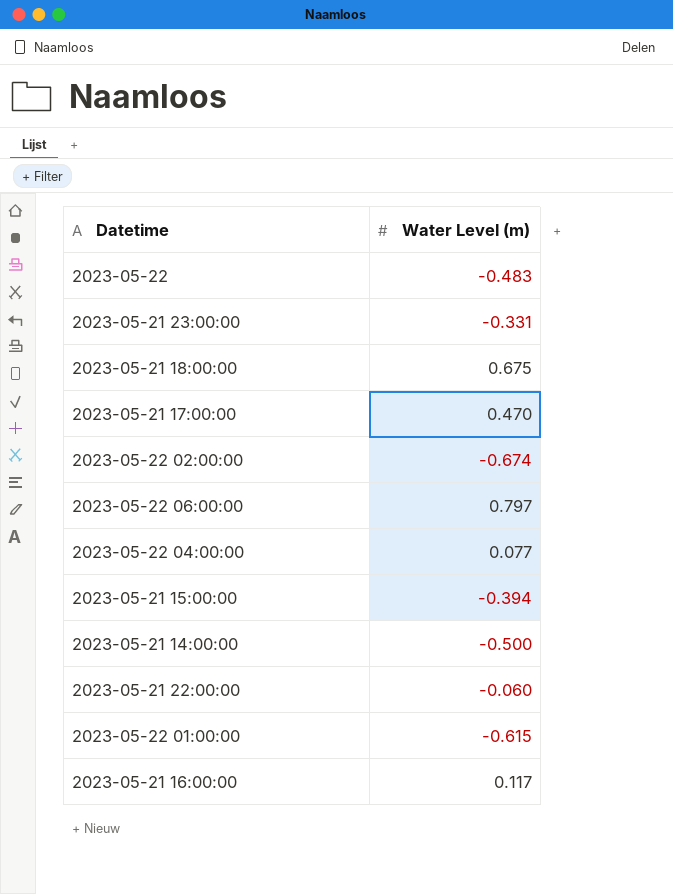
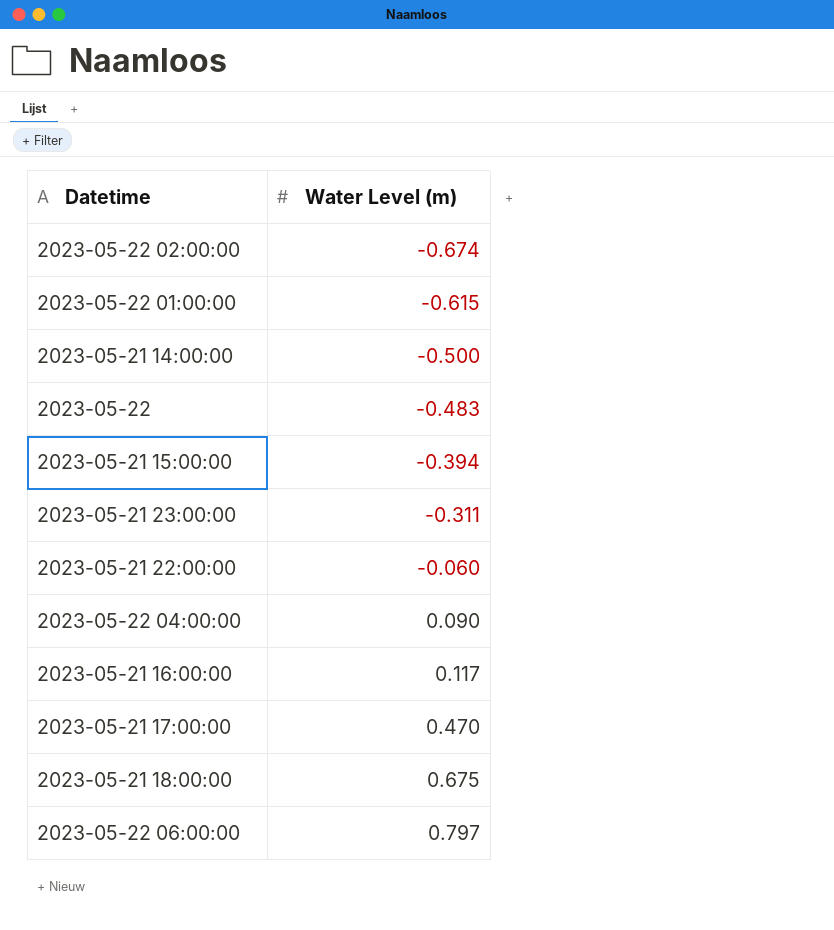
row order: none -> Water Level (m) ascending
2023-05-21 23:00:00 | Water Level (m): -0.331 -> -0.311
2023-05-22 04:00:00 | Water Level (m): 0.077 -> 0.090

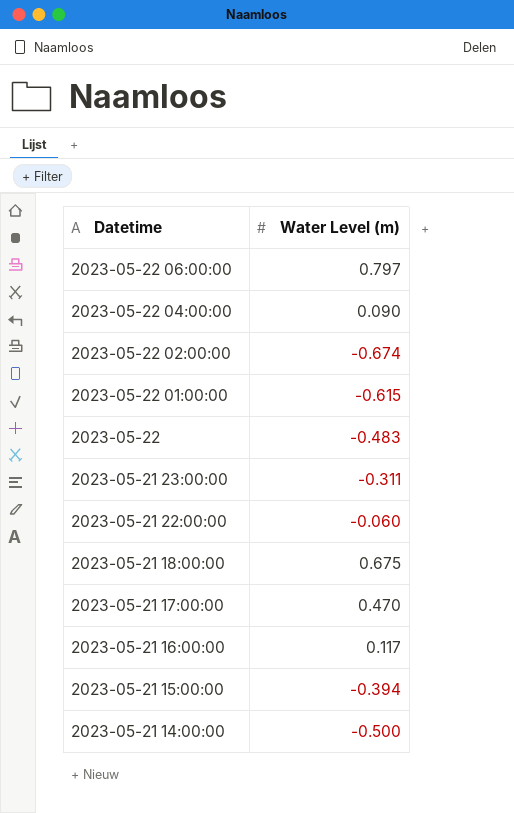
row order: Water Level (m) ascending -> Datetime descending

